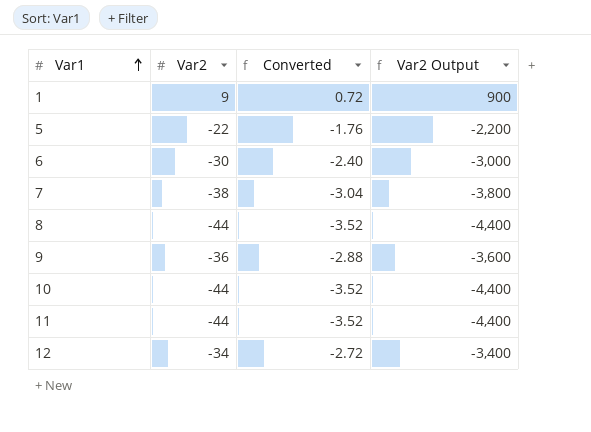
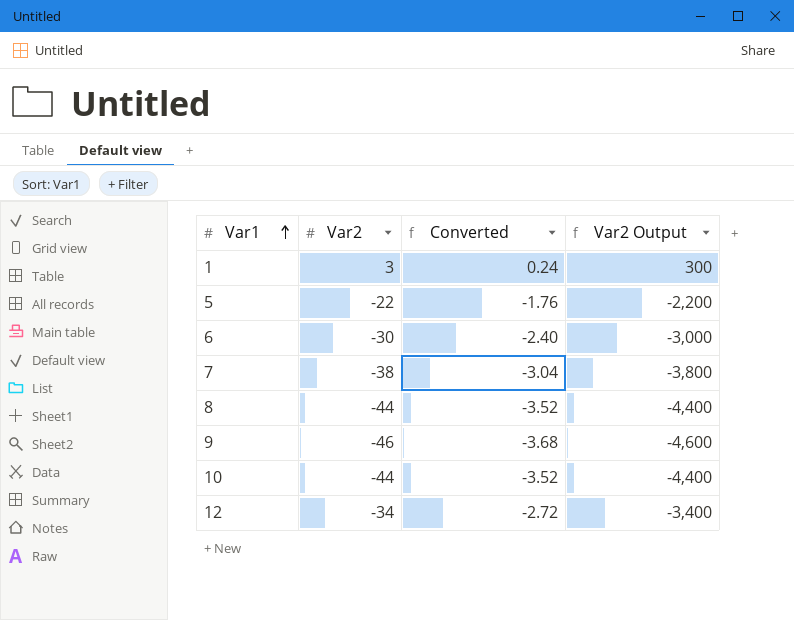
row 11: -44 | -3.52 | -4,400 -> none
1 | Var2: 9 -> 3
1 | Converted: 0.72 -> 0.24
1 | Var2 Output: 900 -> 300
9 | Var2: -36 -> -46
9 | Converted: -2.88 -> -3.68
9 | Var2 Output: -3,600 -> -4,600

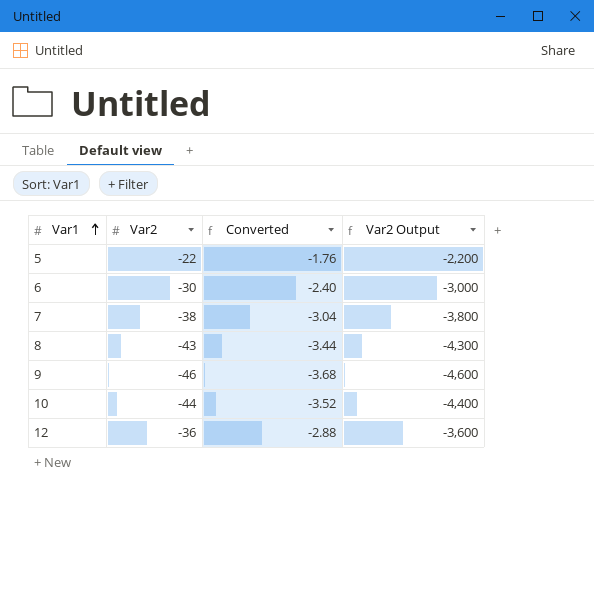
row 1: 3 | 0.24 | 300 -> none
8 | Var2: -44 -> -43
8 | Converted: -3.52 -> -3.44
8 | Var2 Output: -4,400 -> -4,300
12 | Var2: -34 -> -36
12 | Converted: -2.72 -> -2.88
12 | Var2 Output: -3,400 -> -3,600

